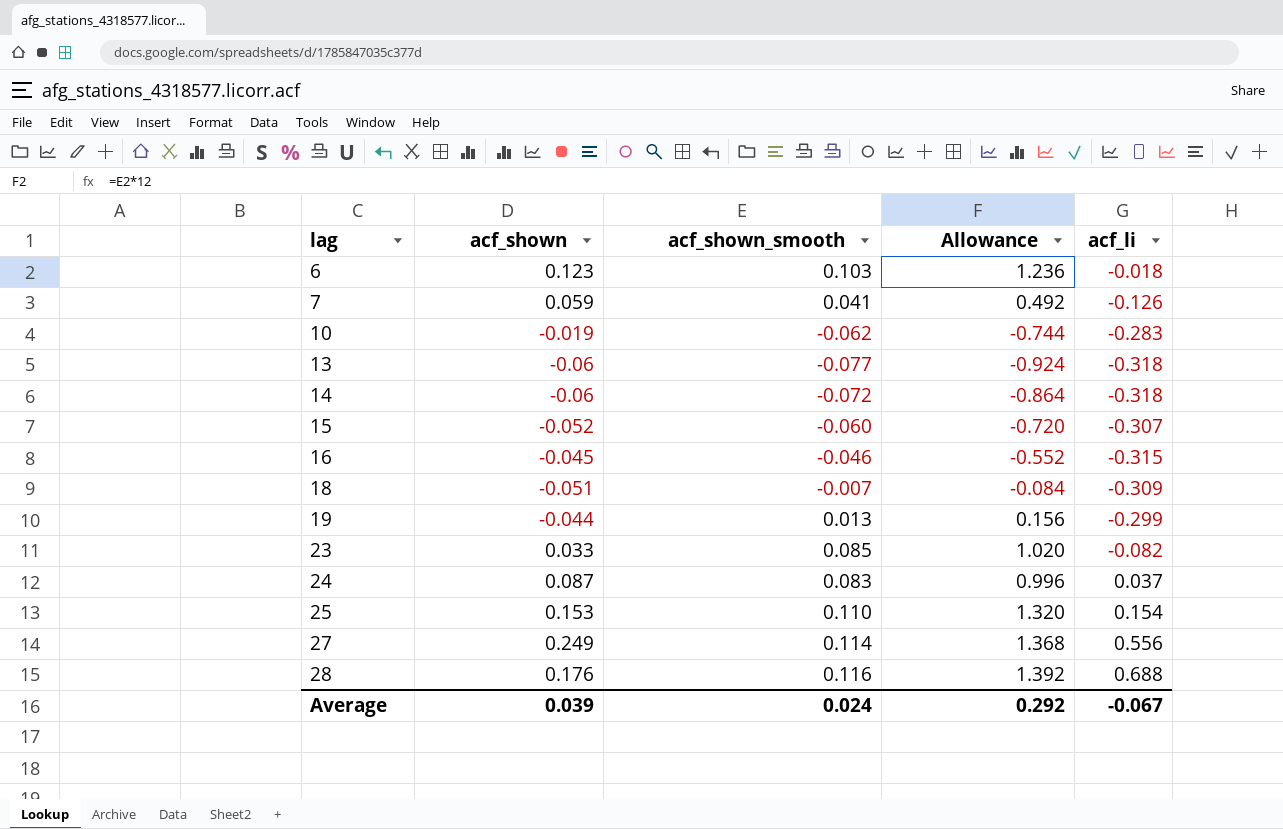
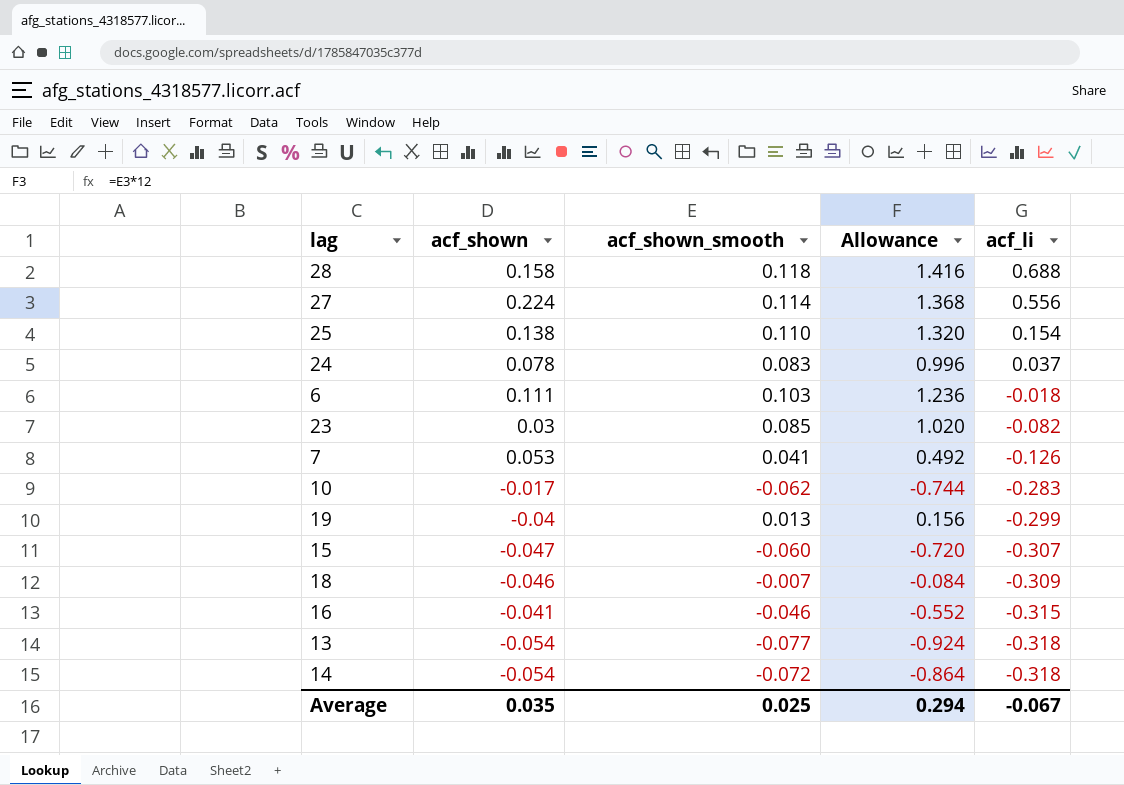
row order: lag ascending -> acf_li descending
28 | acf_shown: 0.176 -> 0.158
28 | acf_shown_smooth: 0.116 -> 0.118
28 | Allowance: 1.392 -> 1.416
27 | acf_shown: 0.249 -> 0.224
25 | acf_shown: 0.153 -> 0.138
24 | acf_shown: 0.087 -> 0.078
6 | acf_shown: 0.123 -> 0.111
23 | acf_shown: 0.033 -> 0.03
7 | acf_shown: 0.059 -> 0.053
10 | acf_shown: -0.019 -> -0.017
19 | acf_shown: -0.044 -> -0.04
15 | acf_shown: -0.052 -> -0.047
18 | acf_shown: -0.051 -> -0.046
16 | acf_shown: -0.045 -> -0.041
13 | acf_shown: -0.06 -> -0.054
14 | acf_shown: -0.06 -> -0.054
Average | acf_shown: 0.039 -> 0.035
Average | acf_shown_smooth: 0.024 -> 0.025
Average | Allowance: 0.292 -> 0.294

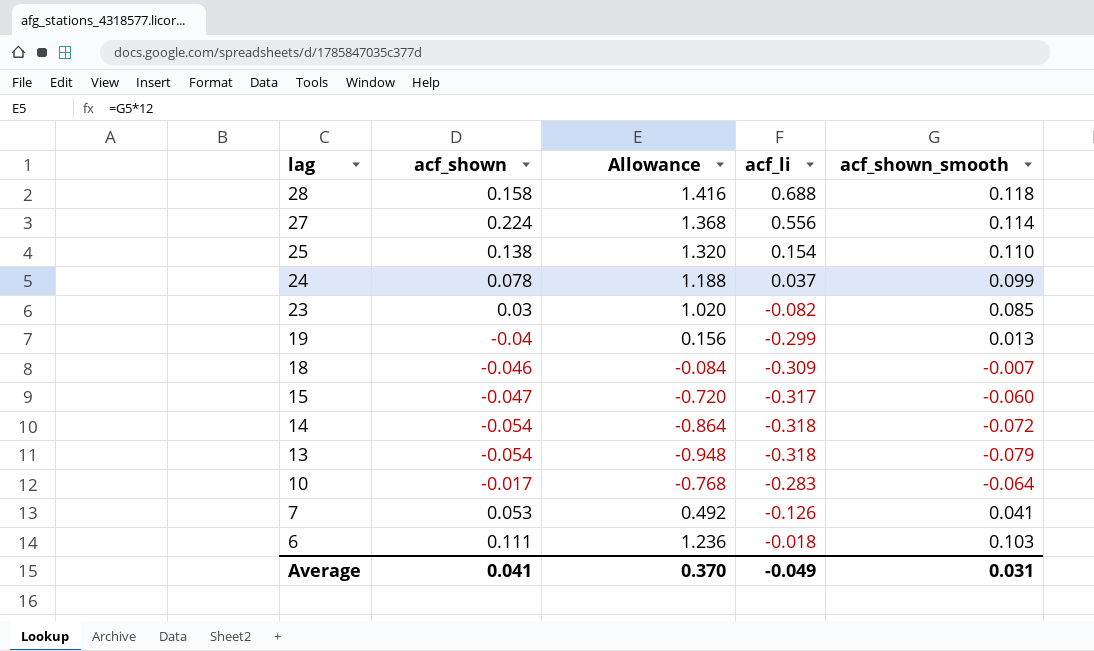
row order: acf_li descending -> lag descending
column acf_shown_smooth | position: 3 -> 5
row 16: -0.041 | -0.046 | -0.552 | -0.315 -> none
24 | Allowance: 0.996 -> 1.188
24 | acf_shown_smooth: 0.083 -> 0.099
15 | acf_li: -0.307 -> -0.317
13 | Allowance: -0.924 -> -0.948
13 | acf_shown_smooth: -0.077 -> -0.079
10 | Allowance: -0.744 -> -0.768
10 | acf_shown_smooth: -0.062 -> -0.064
Average | acf_shown: 0.035 -> 0.041
Average | Allowance: 0.294 -> 0.370
Average | acf_li: -0.067 -> -0.049
Average | acf_shown_smooth: 0.025 -> 0.031

